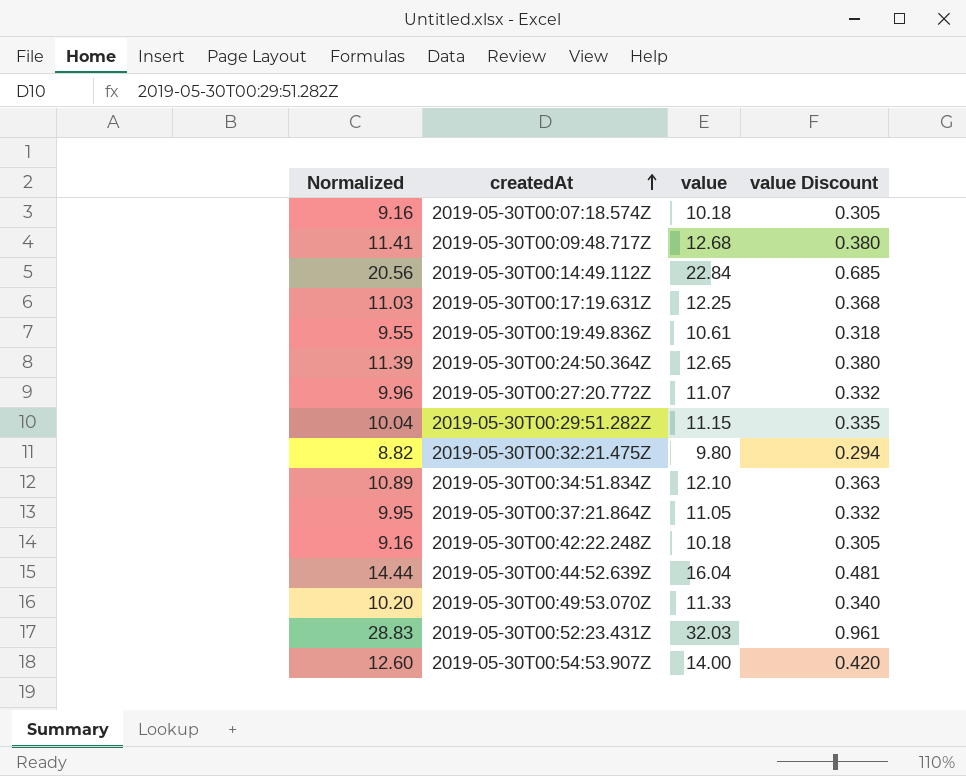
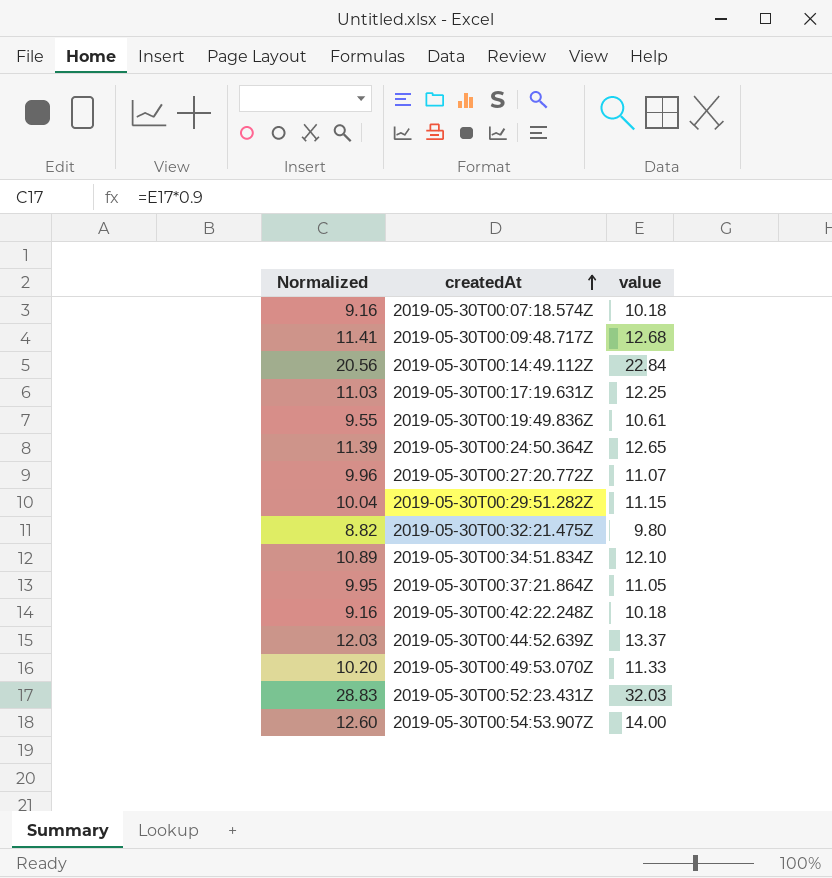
column value Discount | formula: [value] * 0.03 -> none
2019-05-30T00:44:52.639Z | Normalized: 14.44 -> 12.03
2019-05-30T00:44:52.639Z | value: 16.04 -> 13.37

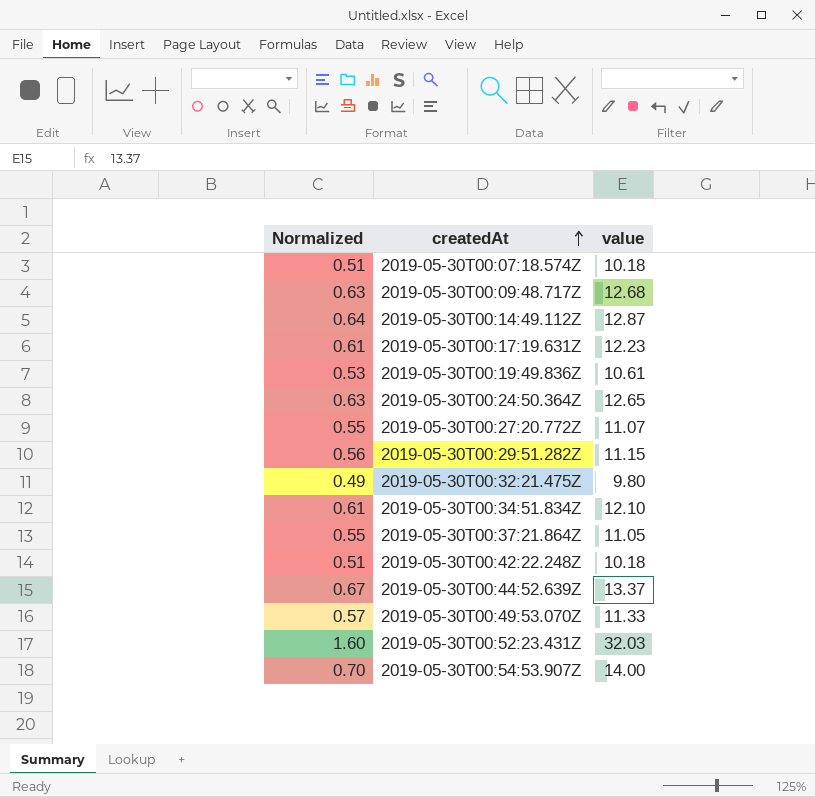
column Normalized | formula: [value] * 0.9 -> [value] * 0.05
2019-05-30T00:14:49.112Z | value: 22.84 -> 12.87
2019-05-30T00:17:19.631Z | value: 12.25 -> 12.23

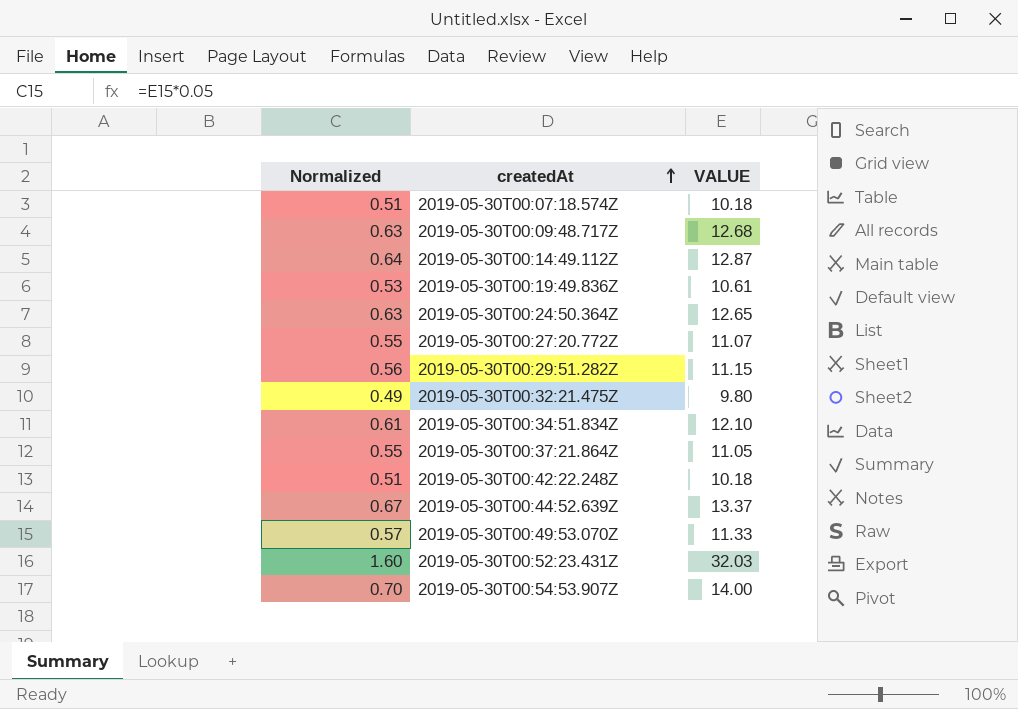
column name: value -> VALUE
row 2019-05-30T00:17:19.631Z: 0.61 | 12.23 -> none

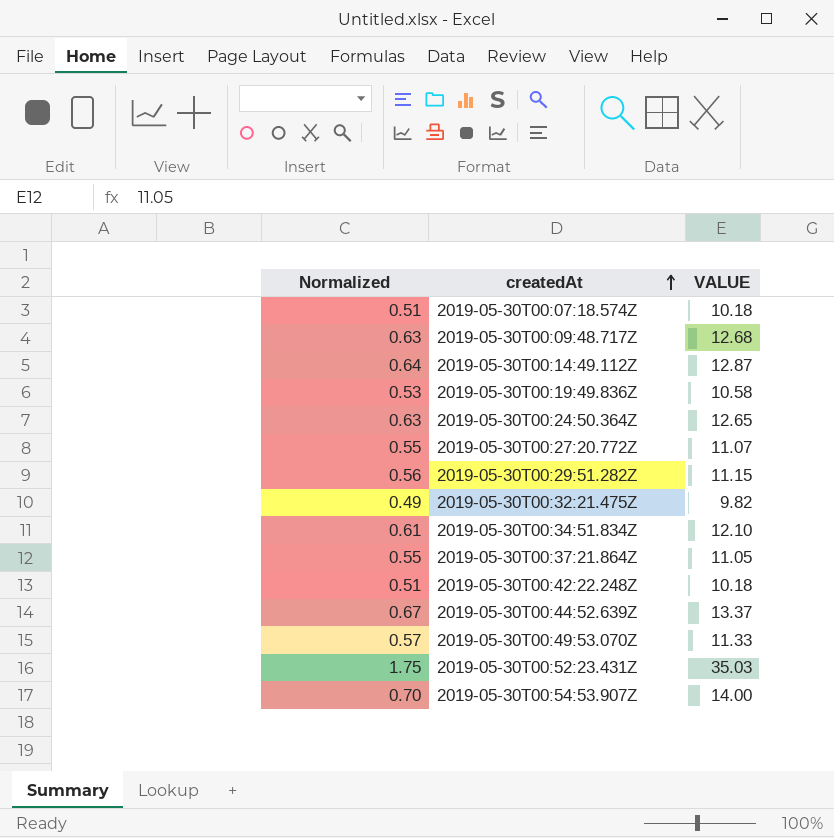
2019-05-30T00:19:49.836Z | VALUE: 10.61 -> 10.58
2019-05-30T00:32:21.475Z | VALUE: 9.80 -> 9.82
2019-05-30T00:52:23.431Z | Normalized: 1.60 -> 1.75
2019-05-30T00:52:23.431Z | VALUE: 32.03 -> 35.03

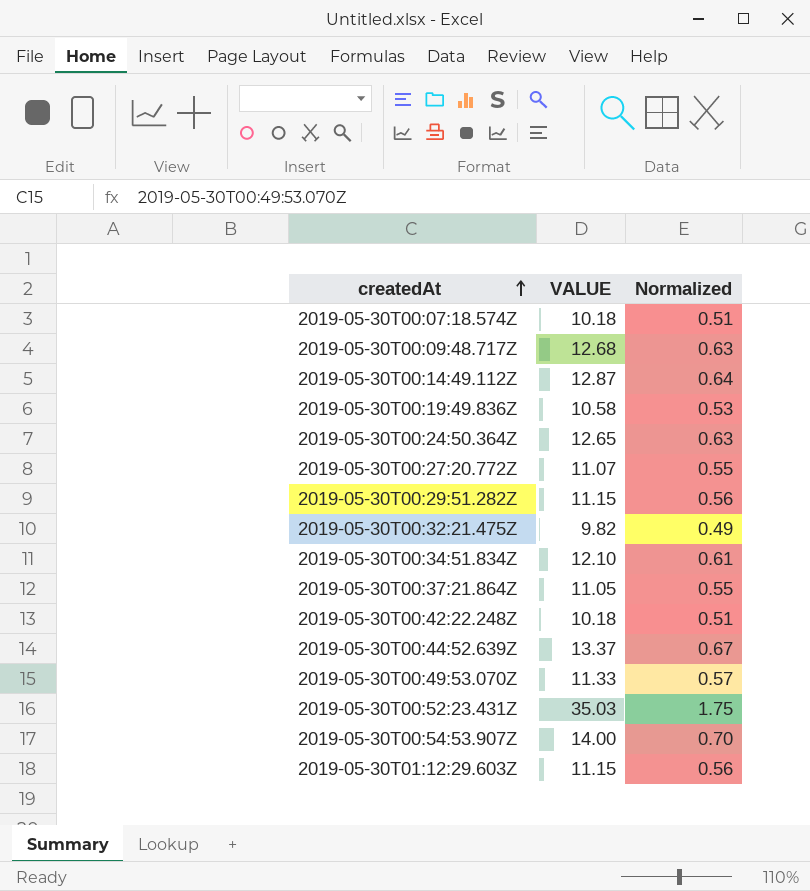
column Normalized | position: 1 -> 3
row 2019-05-30T01:12:29.603Z: none -> 11.15 | 0.56

